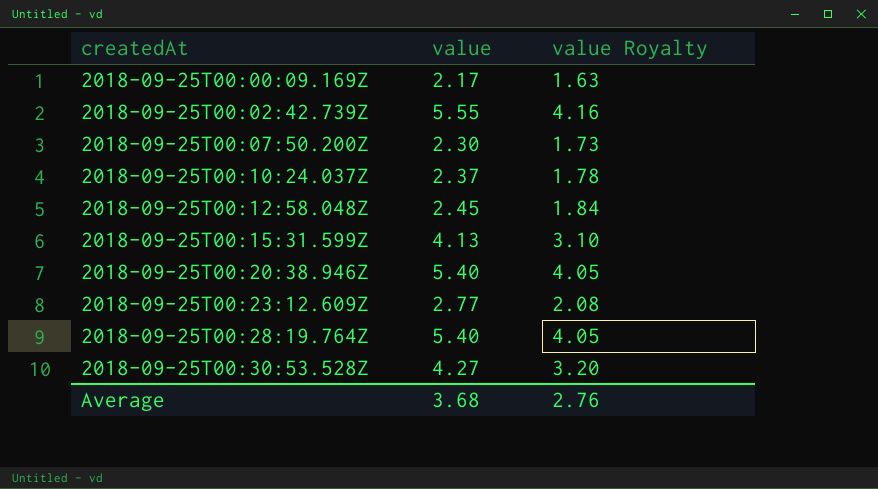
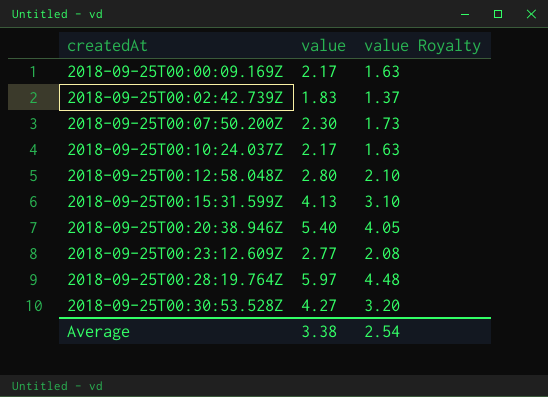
2018-09-25T00:02:42.739Z | value: 5.55 -> 1.83
2018-09-25T00:02:42.739Z | value Royalty: 4.16 -> 1.37
2018-09-25T00:10:24.037Z | value: 2.37 -> 2.17
2018-09-25T00:10:24.037Z | value Royalty: 1.78 -> 1.63
2018-09-25T00:12:58.048Z | value: 2.45 -> 2.80
2018-09-25T00:12:58.048Z | value Royalty: 1.84 -> 2.10
2018-09-25T00:28:19.764Z | value: 5.40 -> 5.97
2018-09-25T00:28:19.764Z | value Royalty: 4.05 -> 4.48
Average | value: 3.68 -> 3.38
Average | value Royalty: 2.76 -> 2.54

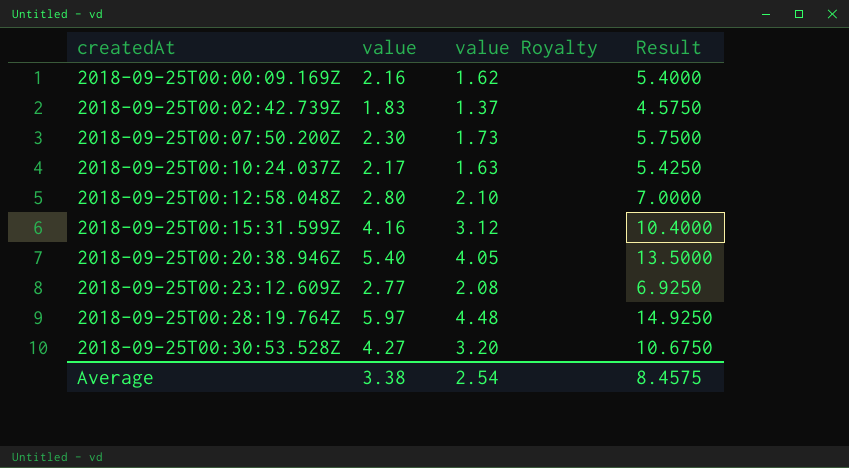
column Result | formula: none -> [value] * 2.5
2018-09-25T00:00:09.169Z | value: 2.17 -> 2.16
2018-09-25T00:00:09.169Z | value Royalty: 1.63 -> 1.62
2018-09-25T00:15:31.599Z | value: 4.13 -> 4.16
2018-09-25T00:15:31.599Z | value Royalty: 3.10 -> 3.12

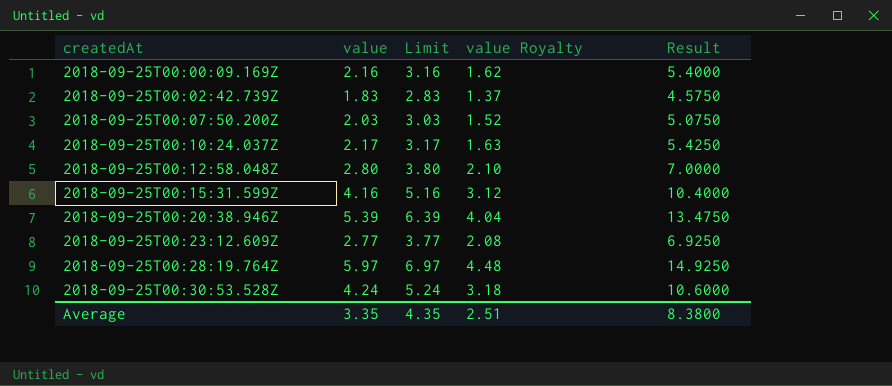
column Limit | formula: none -> [value] + 1
2018-09-25T00:07:50.200Z | value: 2.30 -> 2.03
2018-09-25T00:07:50.200Z | value Royalty: 1.73 -> 1.52
2018-09-25T00:07:50.200Z | Result: 5.7500 -> 5.0750
2018-09-25T00:20:38.946Z | value: 5.40 -> 5.39
2018-09-25T00:20:38.946Z | value Royalty: 4.05 -> 4.04
2018-09-25T00:20:38.946Z | Result: 13.5000 -> 13.4750
2018-09-25T00:30:53.528Z | value: 4.27 -> 4.24
2018-09-25T00:30:53.528Z | value Royalty: 3.20 -> 3.18
2018-09-25T00:30:53.528Z | Result: 10.6750 -> 10.6000
Average | value: 3.38 -> 3.35
Average | value Royalty: 2.54 -> 2.51
Average | Result: 8.4575 -> 8.3800

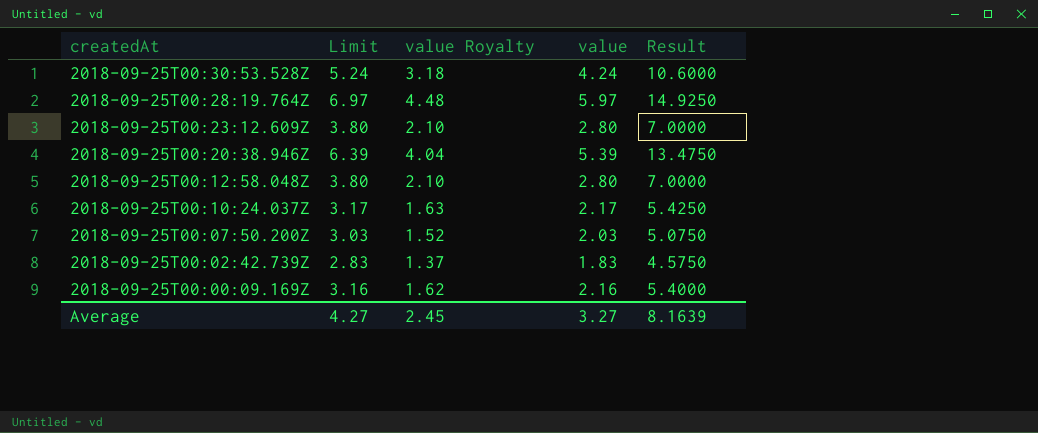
row order: createdAt ascending -> createdAt descending
column value | position: 2 -> 4
row 2018-09-25T00:15:31.599Z: 4.16 | 5.16 | 3.12 | 10.4000 -> none
2018-09-25T00:23:12.609Z | Limit: 3.77 -> 3.80
2018-09-25T00:23:12.609Z | value Royalty: 2.08 -> 2.10
2018-09-25T00:23:12.609Z | value: 2.77 -> 2.80
2018-09-25T00:23:12.609Z | Result: 6.9250 -> 7.0000
Average | Limit: 4.35 -> 4.27
Average | value Royalty: 2.51 -> 2.45
Average | value: 3.35 -> 3.27
Average | Result: 8.3800 -> 8.1639

